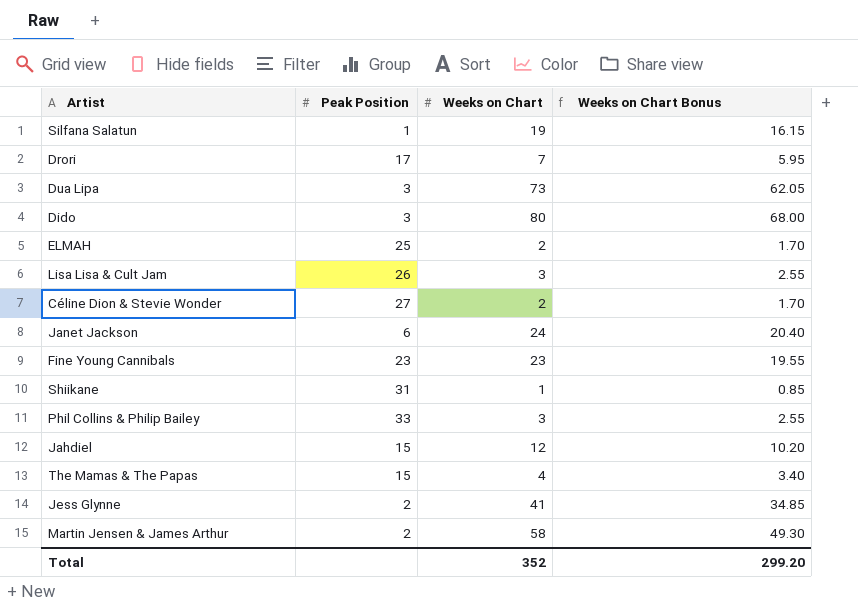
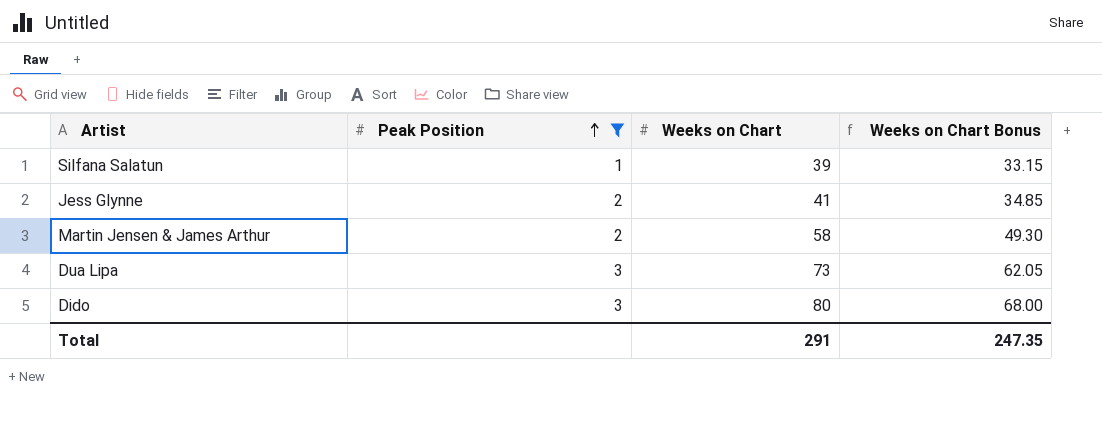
filter: none -> Peak Position <= 3
row order: none -> Peak Position ascending
Silfana Salatun | Weeks on Chart: 19 -> 39
Silfana Salatun | Weeks on Chart Bonus: 16.15 -> 33.15
Total | Weeks on Chart: 352 -> 291
Total | Weeks on Chart Bonus: 299.20 -> 247.35

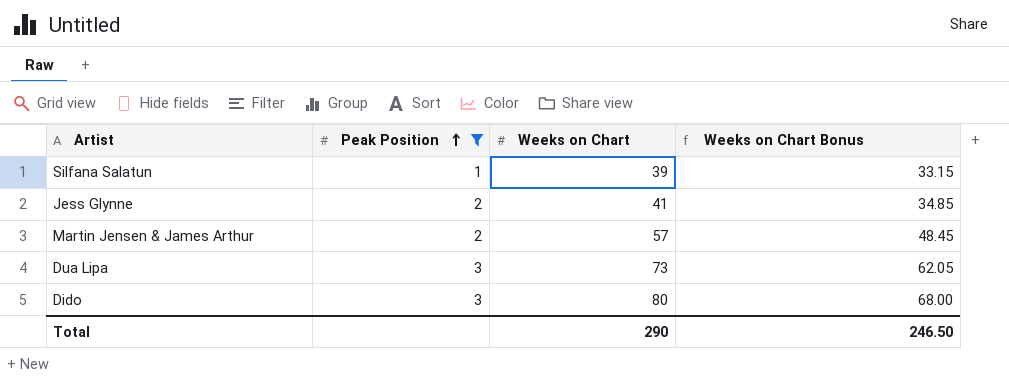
Martin Jensen & James Arthur | Weeks on Chart: 58 -> 57
Martin Jensen & James Arthur | Weeks on Chart Bonus: 49.30 -> 48.45
Total | Weeks on Chart: 291 -> 290
Total | Weeks on Chart Bonus: 247.35 -> 246.50

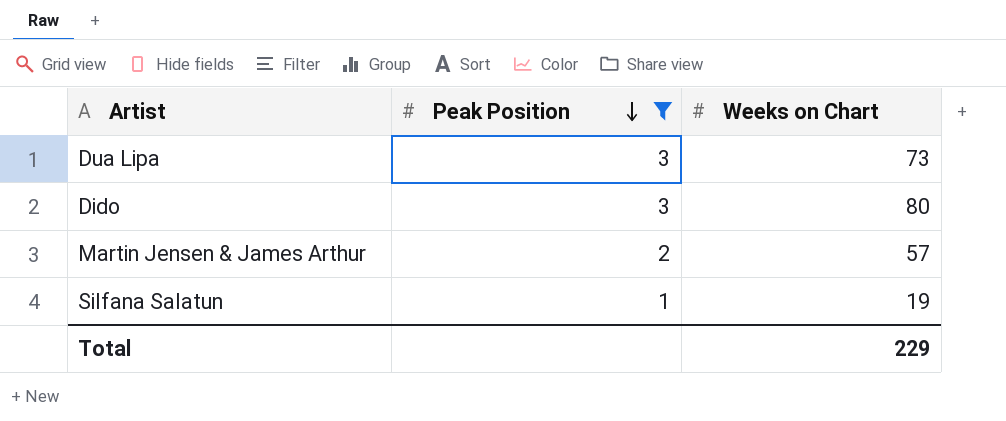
row order: Peak Position ascending -> Peak Position descending
column Weeks on Chart Bonus | formula: [Weeks on Chart] * 0.85 -> none
row Jess Glynne: 2 | 41 | 34.85 -> none
Silfana Salatun | Weeks on Chart: 39 -> 19
Total | Weeks on Chart: 290 -> 229

